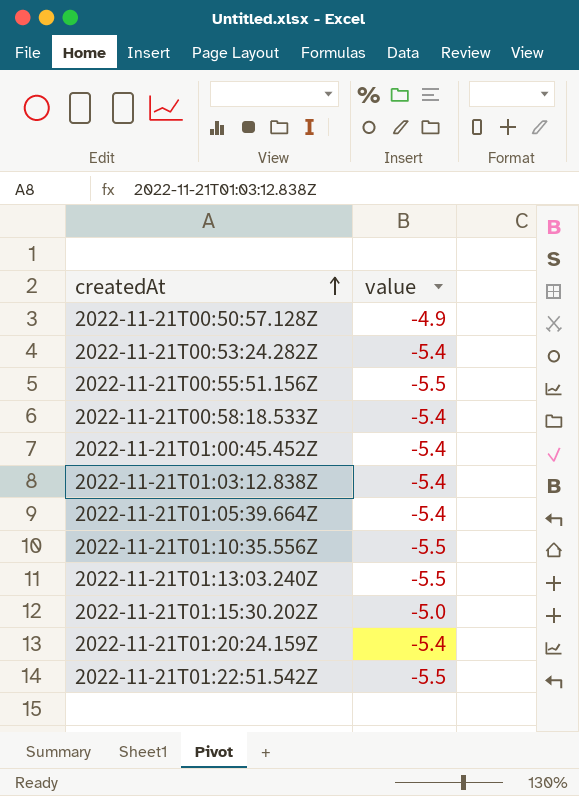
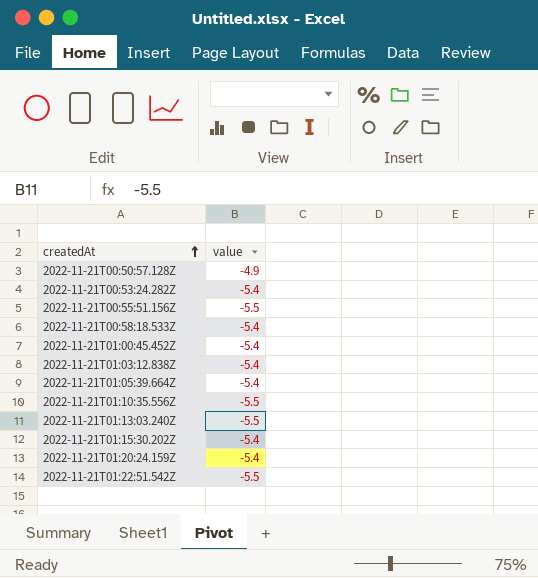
2022-11-21T01:15:30.202Z | value: -5.0 -> -5.4

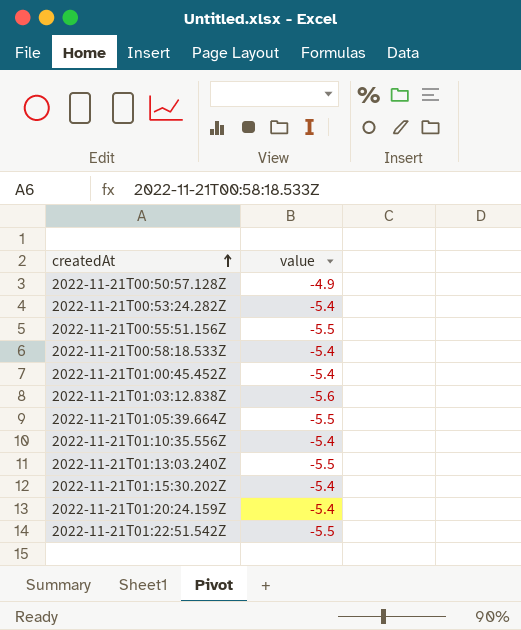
2022-11-21T01:03:12.838Z | value: -5.4 -> -5.6
2022-11-21T01:05:39.664Z | value: -5.4 -> -5.5
2022-11-21T01:10:35.556Z | value: -5.5 -> -5.4

